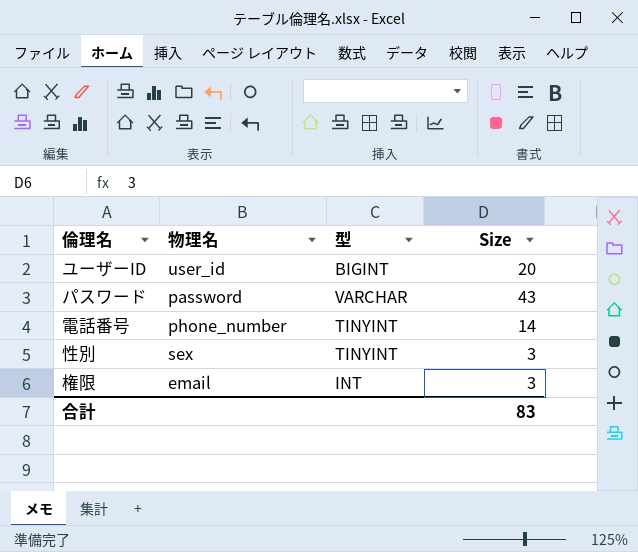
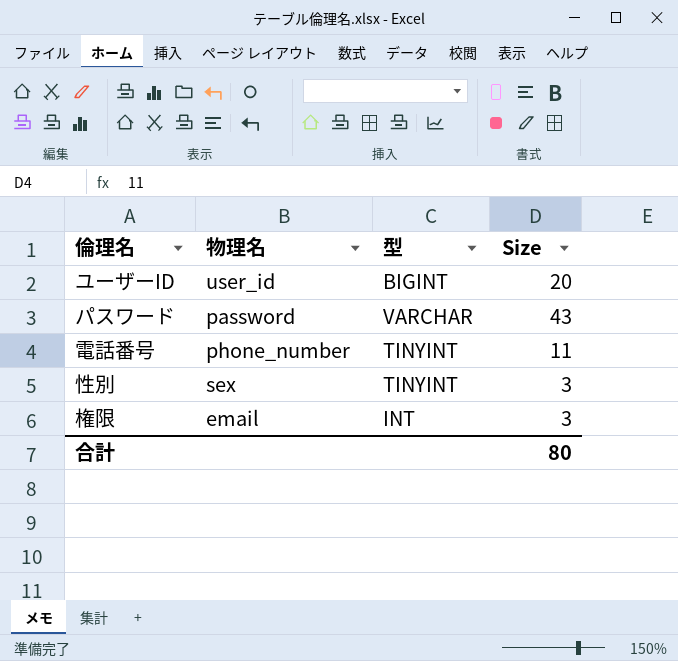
電話番号 | Size: 14 -> 11
合計 | Size: 83 -> 80

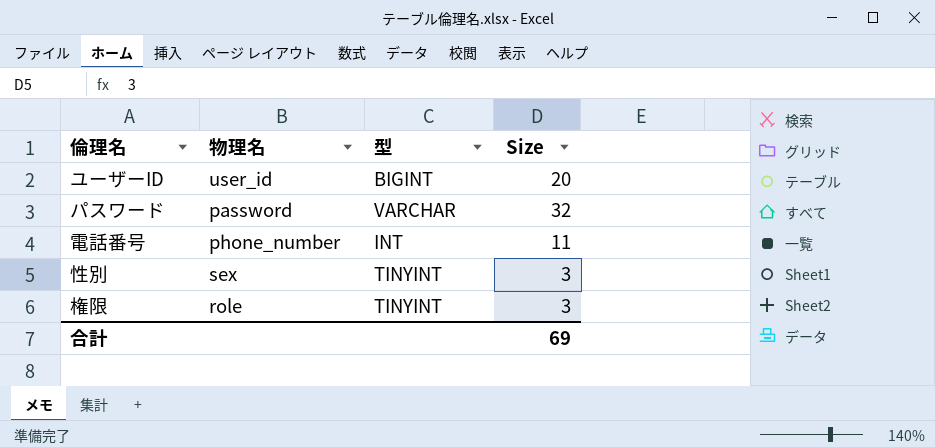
パスワード | Size: 43 -> 32
電話番号 | 型: TINYINT -> INT
権限 | 物理名: email -> role
権限 | 型: INT -> TINYINT
合計 | Size: 80 -> 69

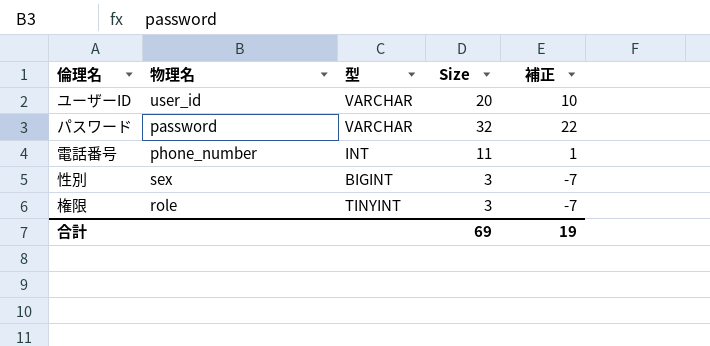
column 補正 | formula: none -> [Size] - 10
ユーザーID | 型: BIGINT -> VARCHAR
性別 | 型: TINYINT -> BIGINT

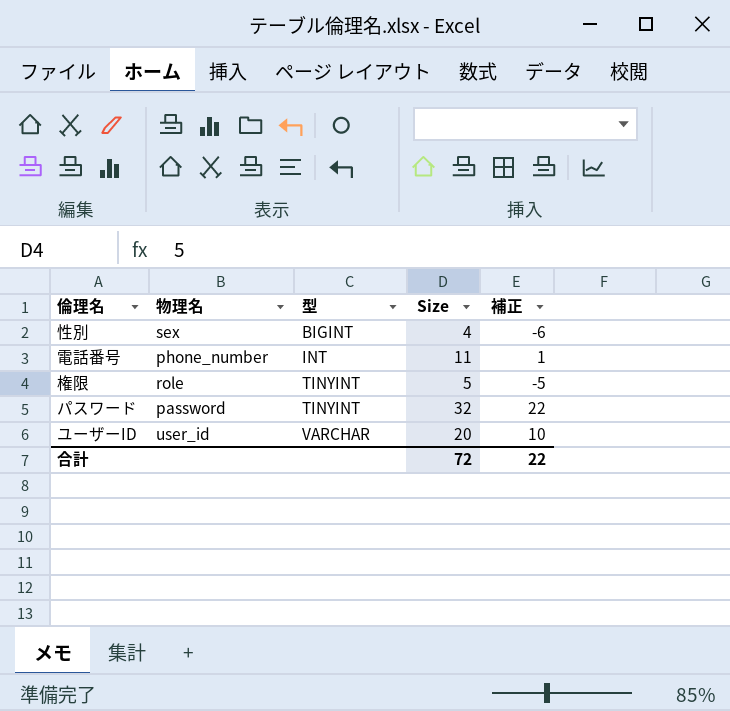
row order: none -> 型 ascending
性別 | Size: 3 -> 4
性別 | 補正: -7 -> -6
権限 | Size: 3 -> 5
権限 | 補正: -7 -> -5
パスワード | 型: VARCHAR -> TINYINT
合計 | Size: 69 -> 72
合計 | 補正: 19 -> 22

